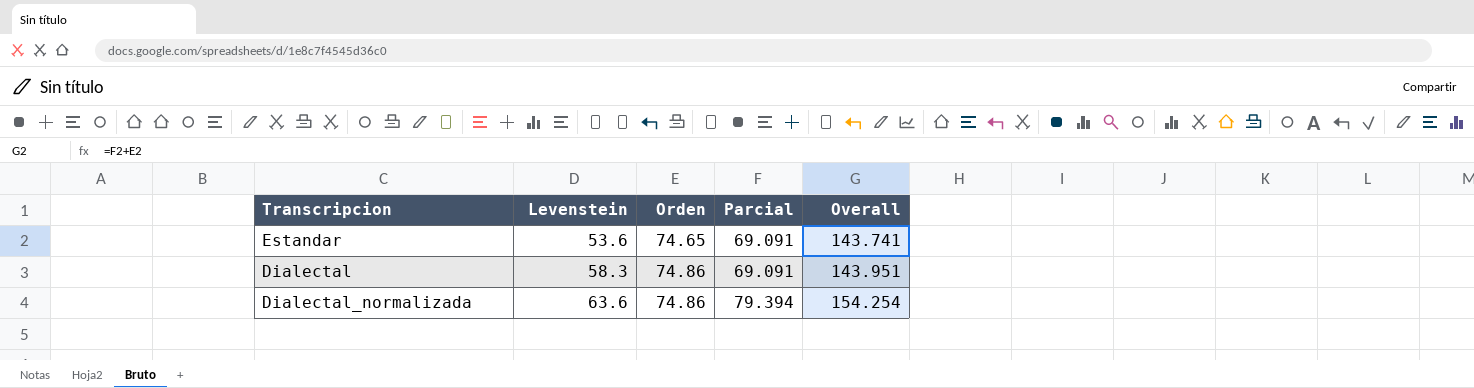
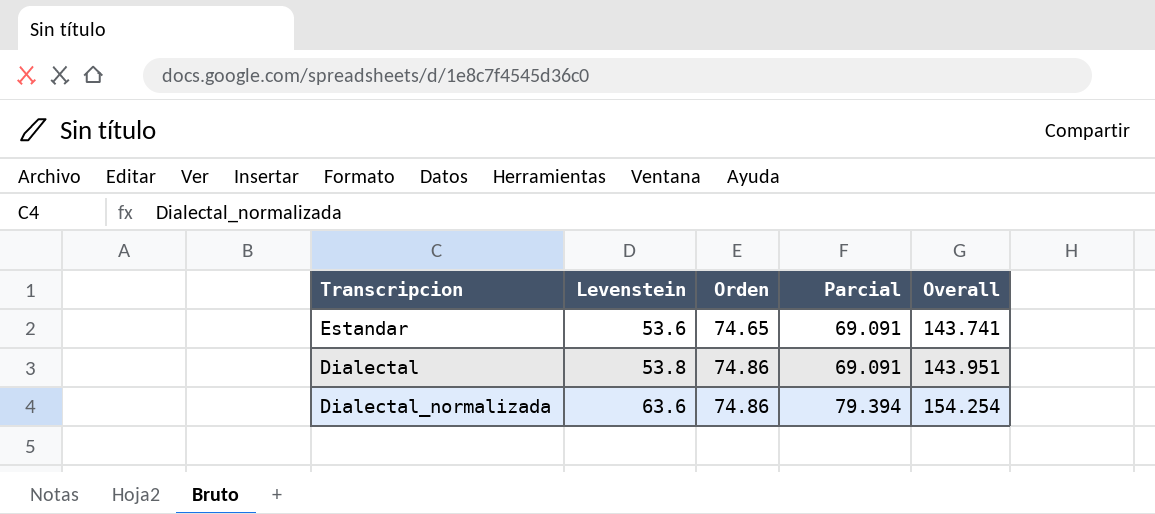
Dialectal | Levenstein: 58.3 -> 53.8

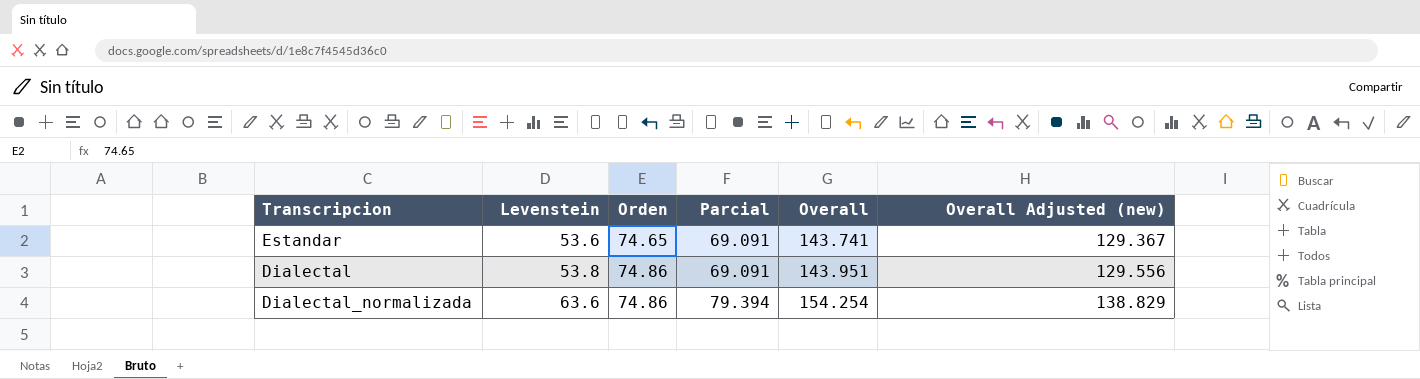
column Overall Adjusted (new) | formula: none -> [Overall] * 0.9

